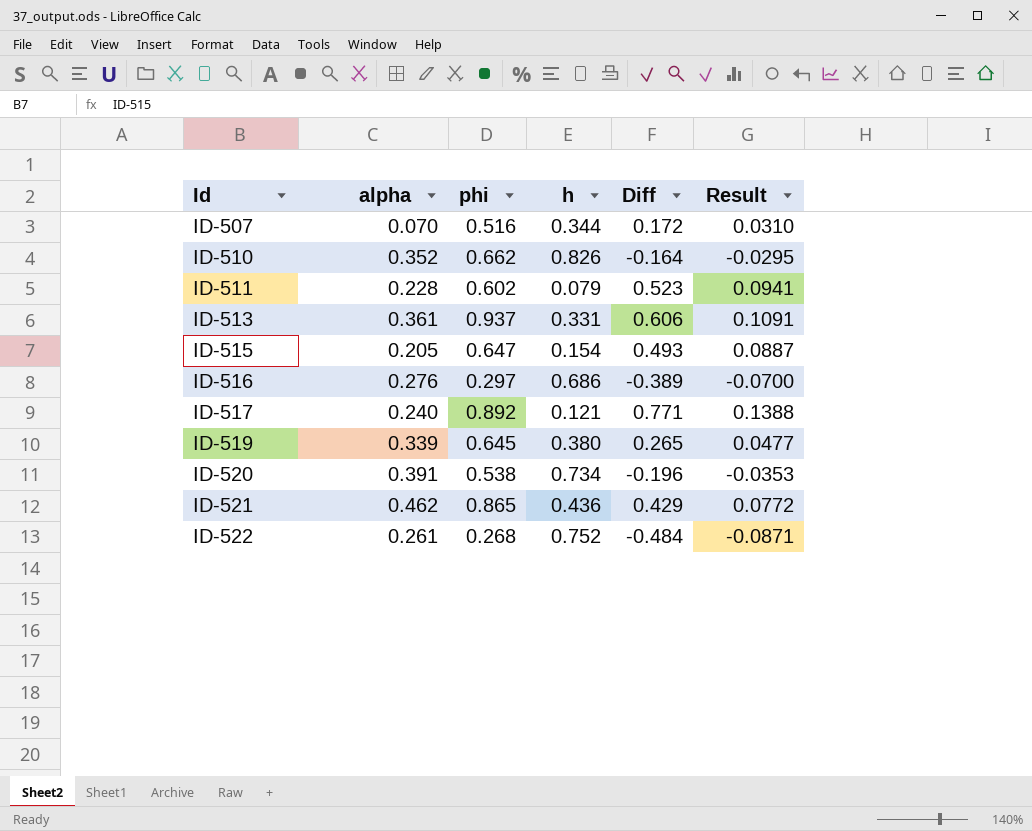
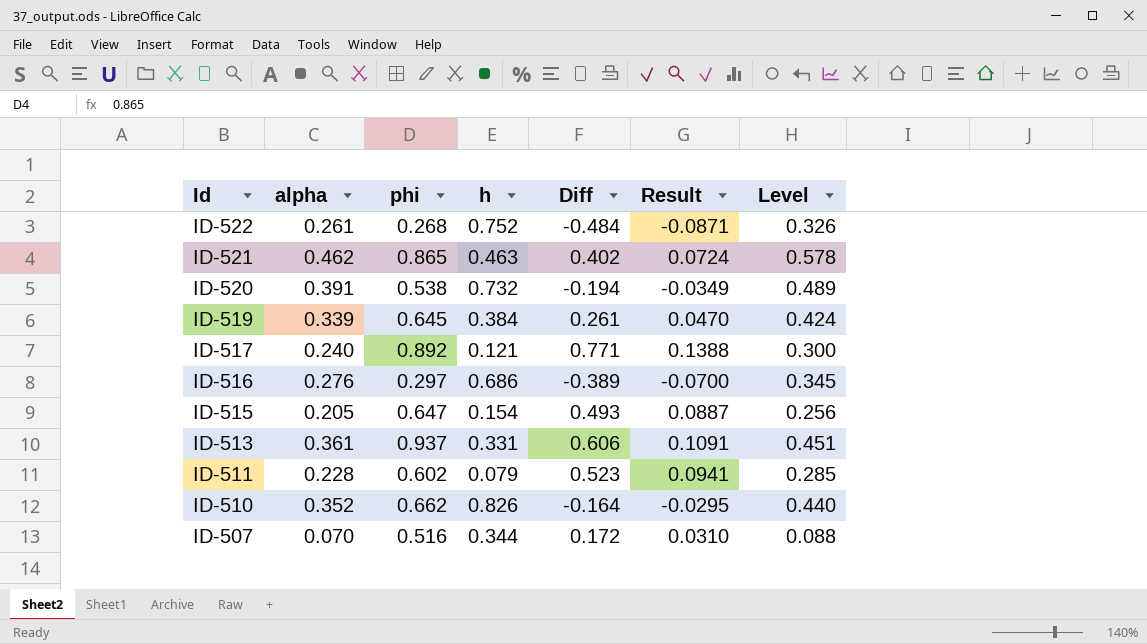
row order: Id ascending -> Id descending
column Level | formula: none -> [alpha] * 1.25
ID-521 | h: 0.436 -> 0.463
ID-521 | Diff: 0.429 -> 0.402
ID-521 | Result: 0.0772 -> 0.0724
ID-520 | h: 0.734 -> 0.732
ID-520 | Diff: -0.196 -> -0.194
ID-520 | Result: -0.0353 -> -0.0349
ID-519 | h: 0.380 -> 0.384
ID-519 | Diff: 0.265 -> 0.261
ID-519 | Result: 0.0477 -> 0.0470

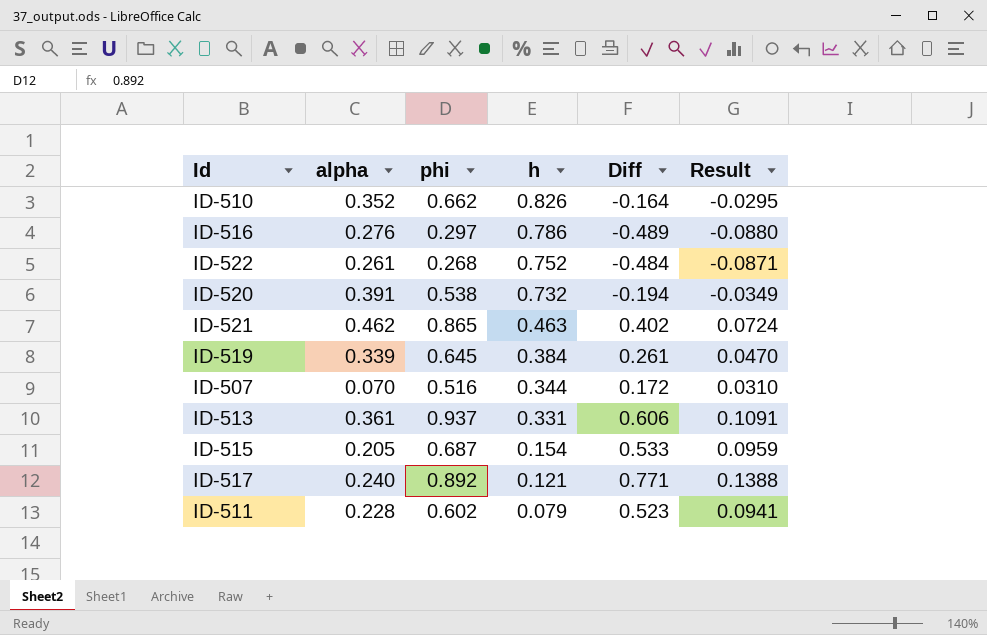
row order: Id descending -> h descending
column Level | formula: [alpha] * 1.25 -> none
ID-516 | h: 0.686 -> 0.786
ID-516 | Diff: -0.389 -> -0.489
ID-516 | Result: -0.0700 -> -0.0880
ID-515 | phi: 0.647 -> 0.687
ID-515 | Diff: 0.493 -> 0.533
ID-515 | Result: 0.0887 -> 0.0959

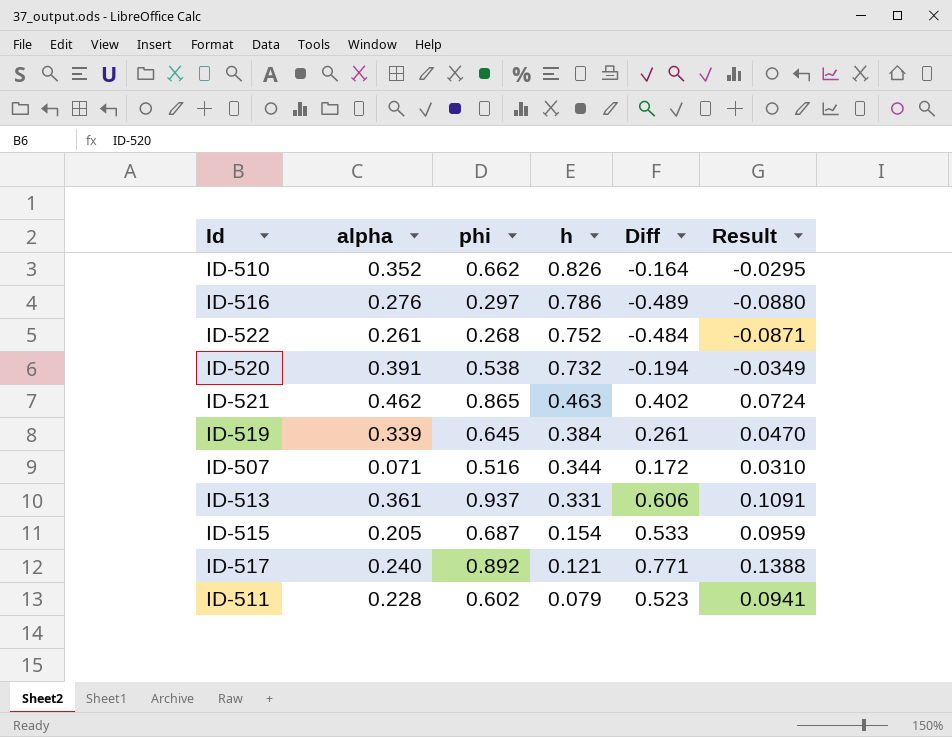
ID-507 | alpha: 0.070 -> 0.071

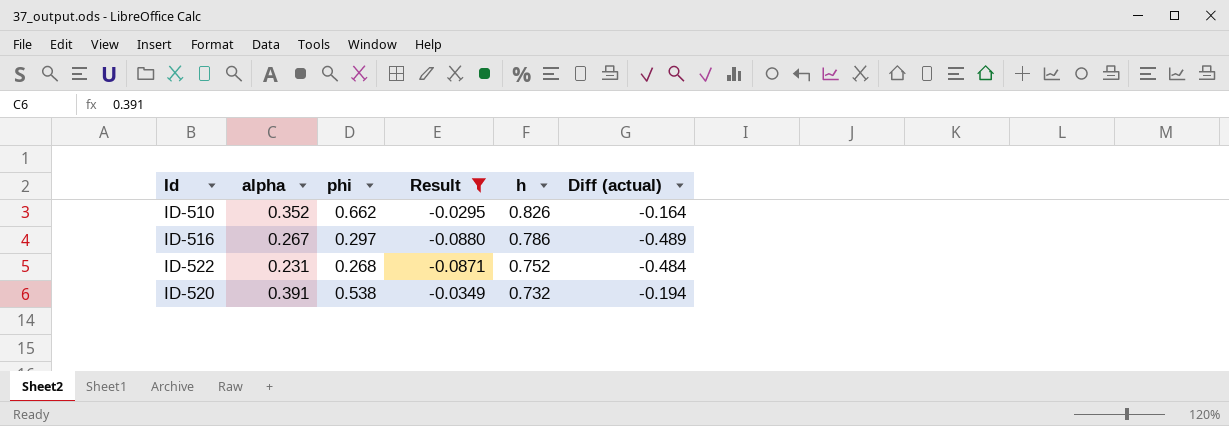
filter: none -> Result <= -0.0295
column Result | position: 6 -> 4
column name: Diff -> Diff (actual)
ID-516 | alpha: 0.276 -> 0.267
ID-522 | alpha: 0.261 -> 0.231

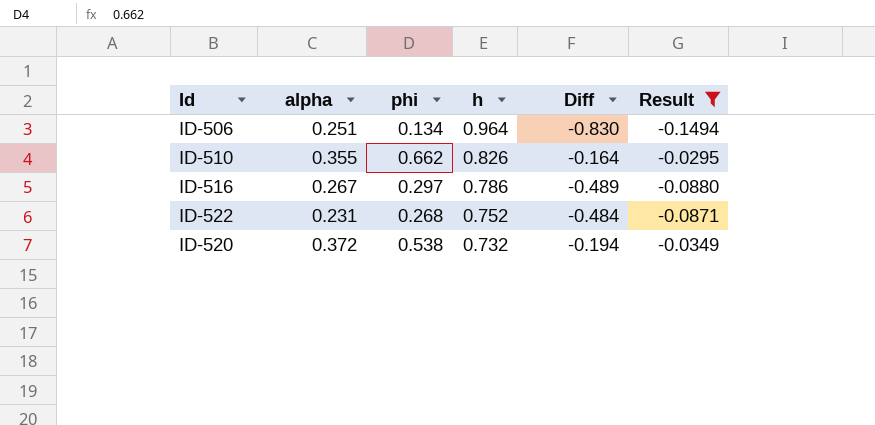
column name: Diff (actual) -> Diff
column Result | position: 4 -> 6
row ID-506: none -> 0.251 | 0.134 | 0.964 | -0.830 | -0.1494
ID-510 | alpha: 0.352 -> 0.355
ID-520 | alpha: 0.391 -> 0.372

